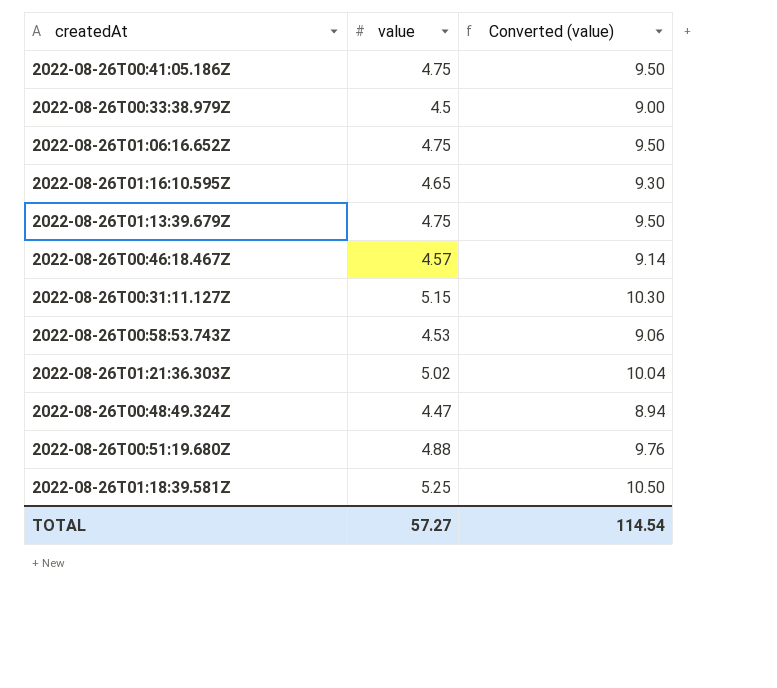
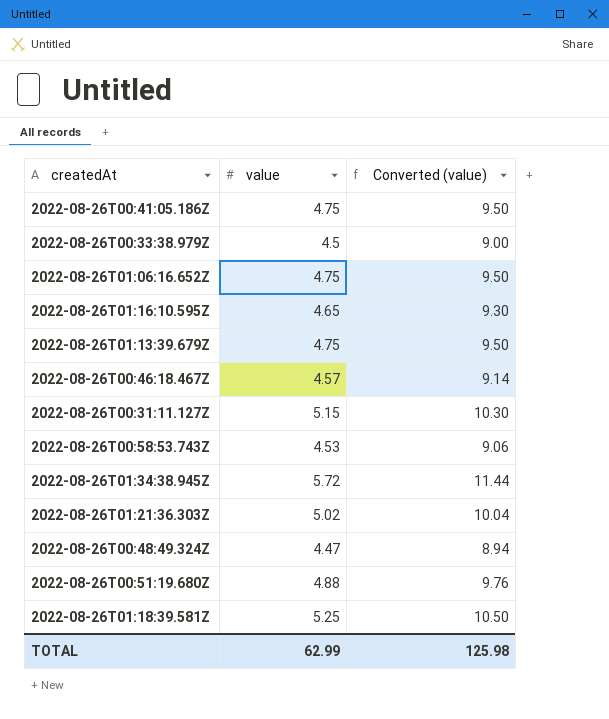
row 2022-08-26T01:34:38.945Z: none -> 5.72 | 11.44
TOTAL | value: 57.27 -> 62.99
TOTAL | Converted (value): 114.54 -> 125.98

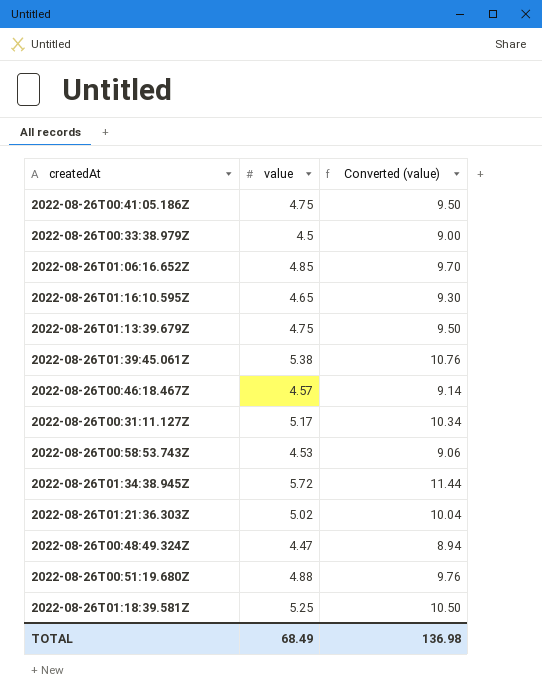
2022-08-26T01:06:16.652Z | value: 4.75 -> 4.85
2022-08-26T01:06:16.652Z | Converted (value): 9.50 -> 9.70
row 2022-08-26T01:39:45.061Z: none -> 5.38 | 10.76
2022-08-26T00:31:11.127Z | value: 5.15 -> 5.17
2022-08-26T00:31:11.127Z | Converted (value): 10.30 -> 10.34
TOTAL | value: 62.99 -> 68.49
TOTAL | Converted (value): 125.98 -> 136.98

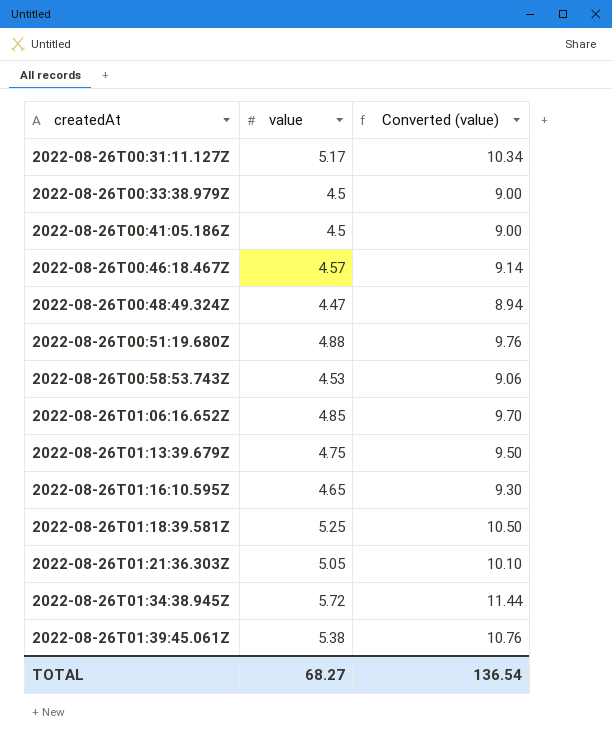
row order: none -> createdAt ascending
2022-08-26T00:41:05.186Z | value: 4.75 -> 4.5
2022-08-26T00:41:05.186Z | Converted (value): 9.50 -> 9.00
2022-08-26T01:21:36.303Z | value: 5.02 -> 5.05
2022-08-26T01:21:36.303Z | Converted (value): 10.04 -> 10.10
TOTAL | value: 68.49 -> 68.27
TOTAL | Converted (value): 136.98 -> 136.54

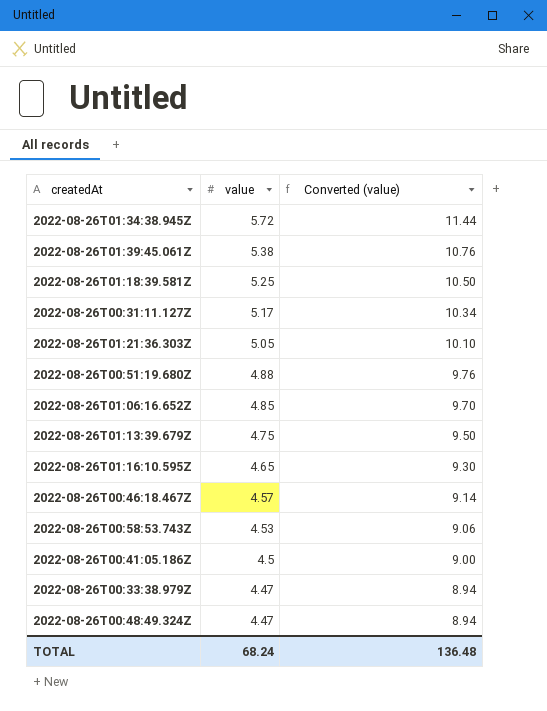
row order: createdAt ascending -> value descending
2022-08-26T00:33:38.979Z | value: 4.5 -> 4.47
2022-08-26T00:33:38.979Z | Converted (value): 9.00 -> 8.94
TOTAL | value: 68.27 -> 68.24
TOTAL | Converted (value): 136.54 -> 136.48

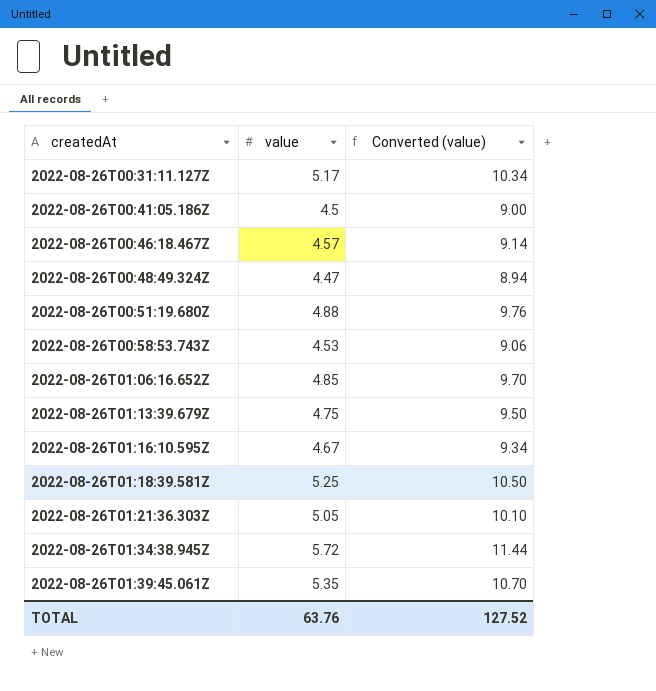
row order: value descending -> createdAt ascending
row 2022-08-26T00:33:38.979Z: 4.47 | 8.94 -> none
2022-08-26T01:16:10.595Z | value: 4.65 -> 4.67
2022-08-26T01:16:10.595Z | Converted (value): 9.30 -> 9.34
2022-08-26T01:39:45.061Z | value: 5.38 -> 5.35
2022-08-26T01:39:45.061Z | Converted (value): 10.76 -> 10.70
TOTAL | value: 68.24 -> 63.76
TOTAL | Converted (value): 136.48 -> 127.52

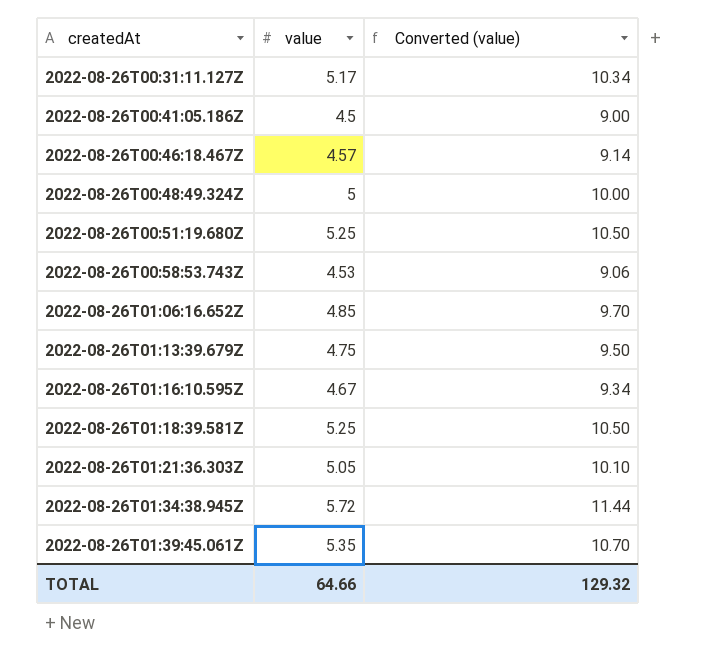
2022-08-26T00:48:49.324Z | value: 4.47 -> 5
2022-08-26T00:48:49.324Z | Converted (value): 8.94 -> 10.00
2022-08-26T00:51:19.680Z | value: 4.88 -> 5.25
2022-08-26T00:51:19.680Z | Converted (value): 9.76 -> 10.50
TOTAL | value: 63.76 -> 64.66
TOTAL | Converted (value): 127.52 -> 129.32

